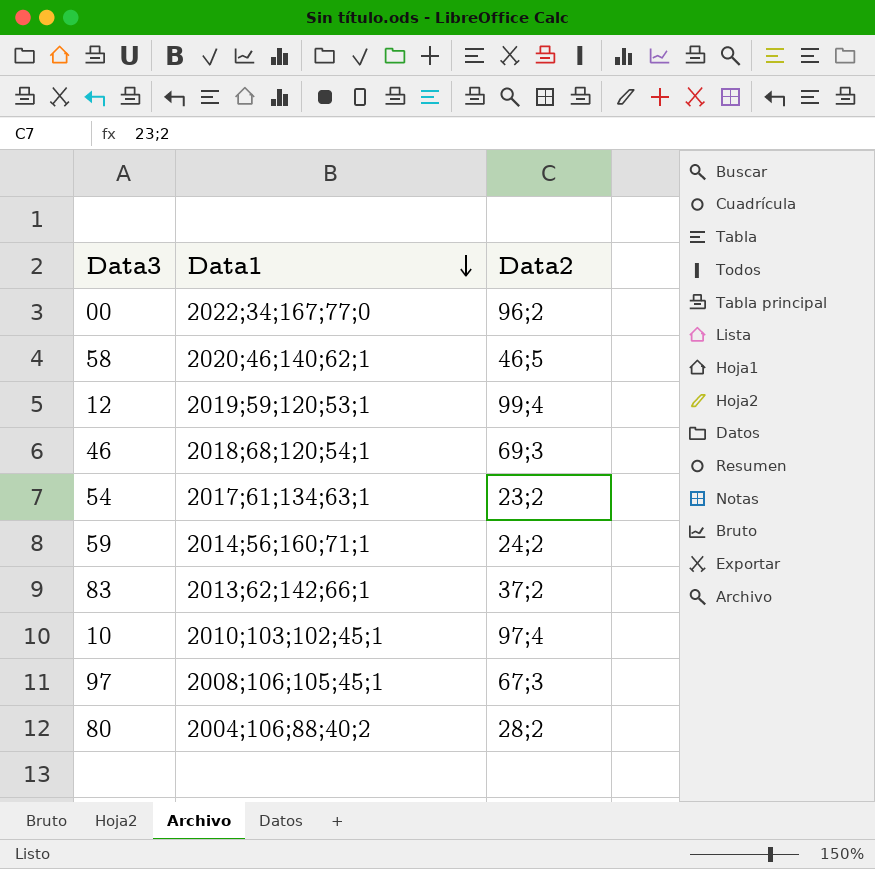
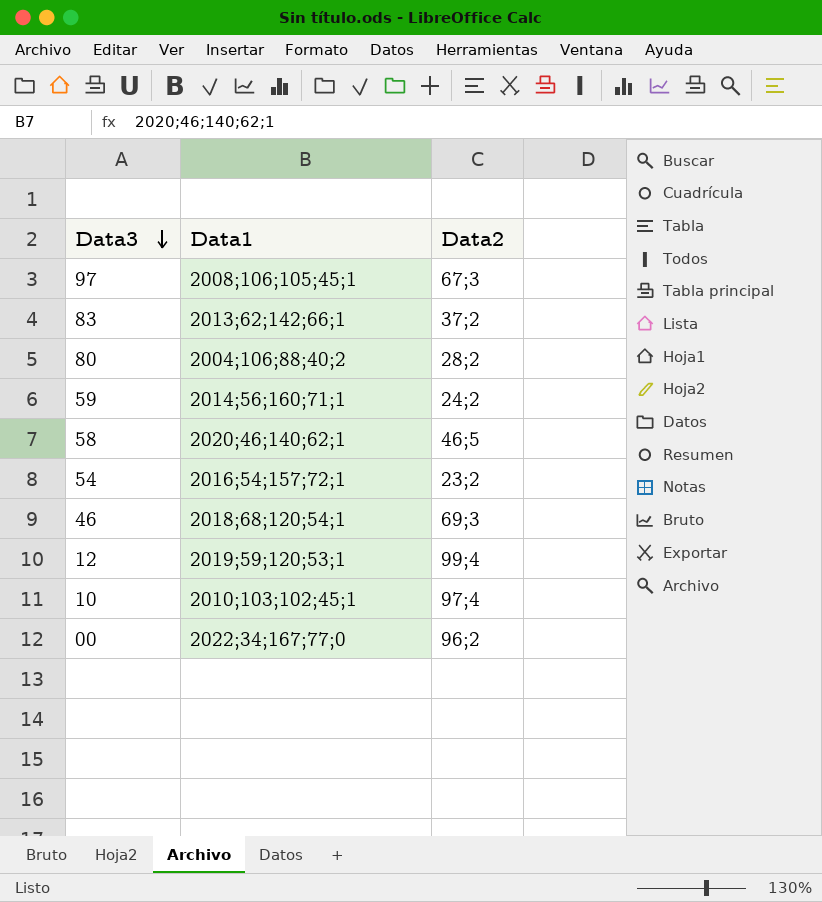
row order: Data1 descending -> Data3 descending
54 | Data1: 2017;61;134;63;1 -> 2016;54;157;72;1

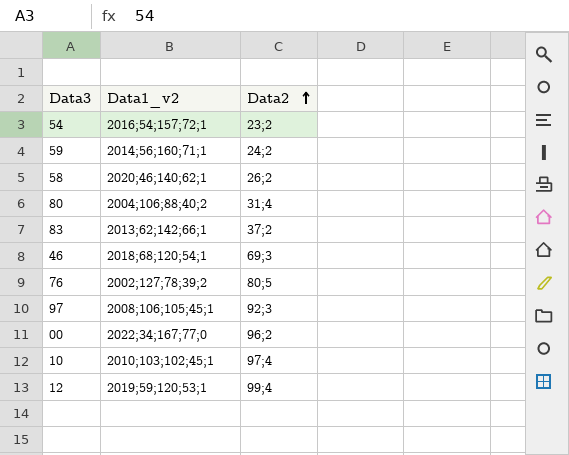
row order: Data3 descending -> Data2 ascending
column name: Data1 -> Data1_v2
58 | Data2: 46;5 -> 26;2
80 | Data2: 28;2 -> 31;4
row 76: none -> 2002;127;78;39;2 | 80;5
97 | Data2: 67;3 -> 92;3

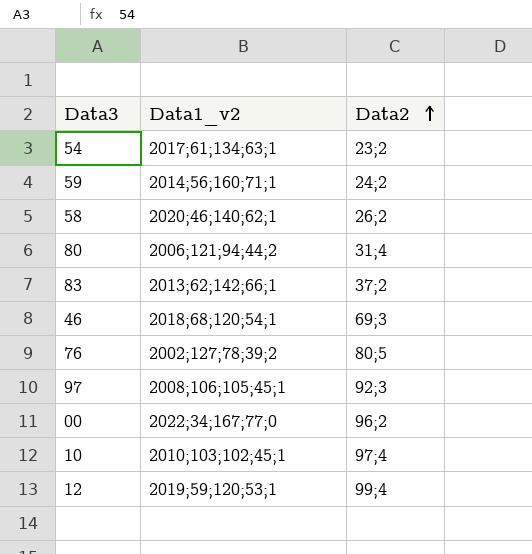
54 | Data1_v2: 2016;54;157;72;1 -> 2017;61;134;63;1
80 | Data1_v2: 2004;106;88;40;2 -> 2006;121;94;44;2

